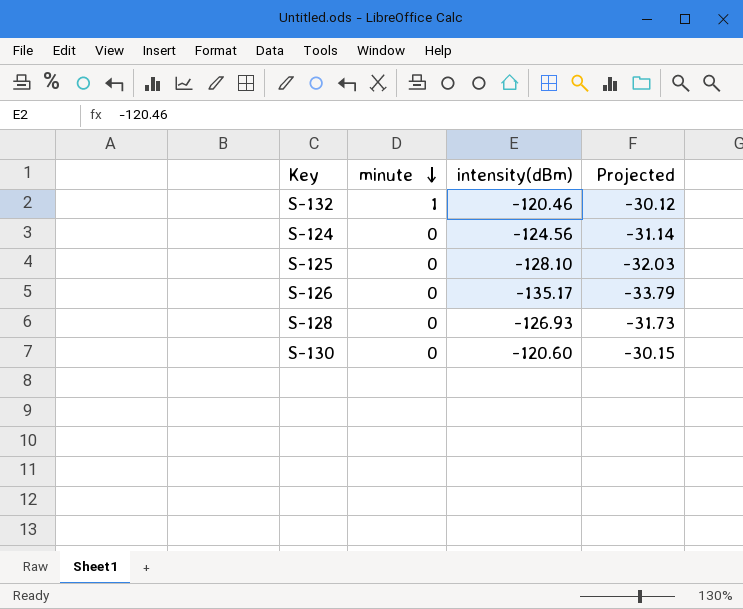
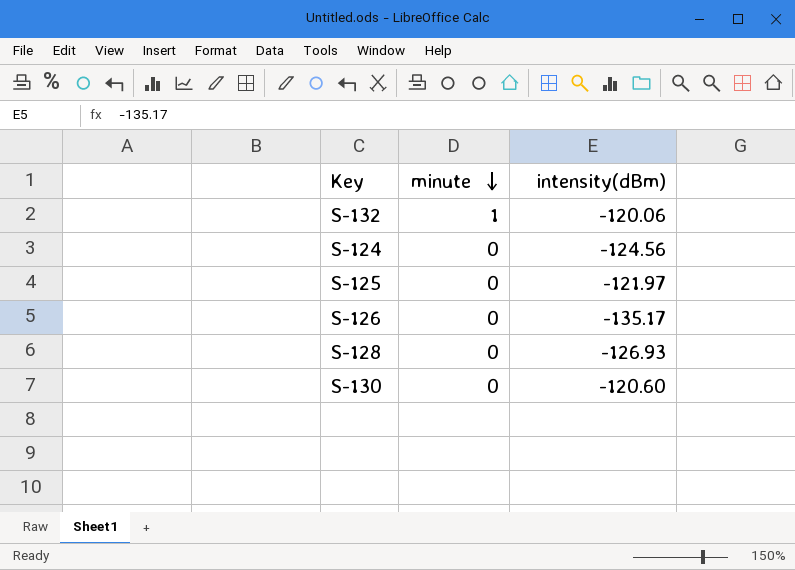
column Projected | formula: [intensity(dBm)] * 0.25 -> none
S-132 | intensity(dBm): -120.46 -> -120.06
S-125 | intensity(dBm): -128.10 -> -121.97

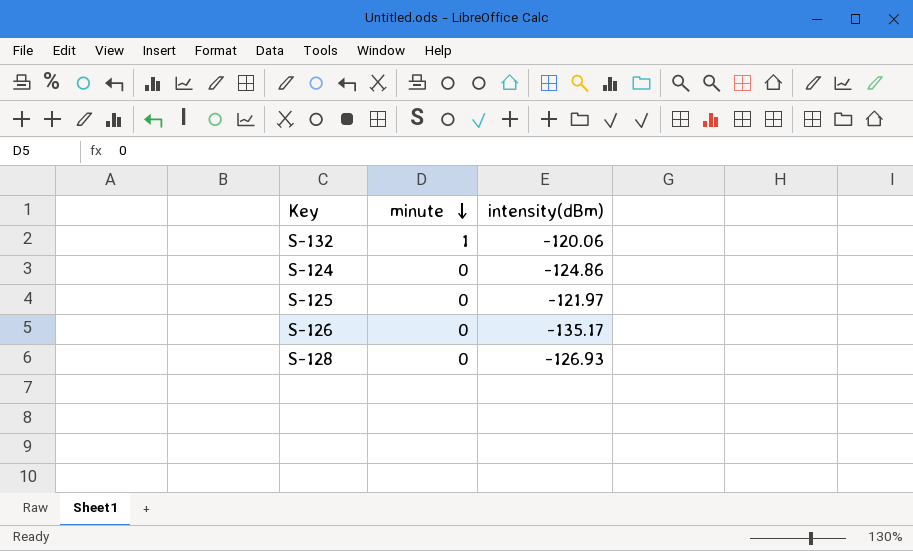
row S-130: 0 | -120.60 -> none
S-124 | intensity(dBm): -124.56 -> -124.86

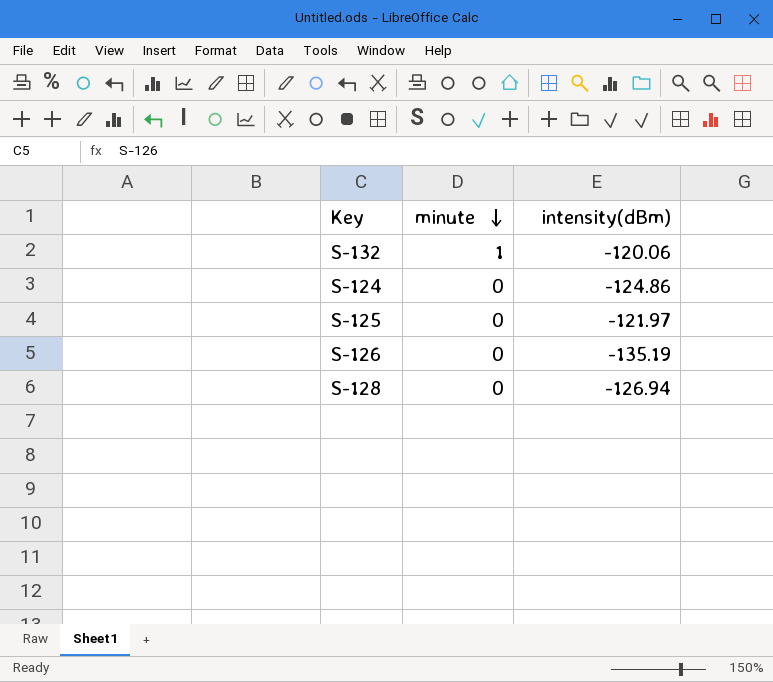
S-126 | intensity(dBm): -135.17 -> -135.19
S-128 | intensity(dBm): -126.93 -> -126.94

